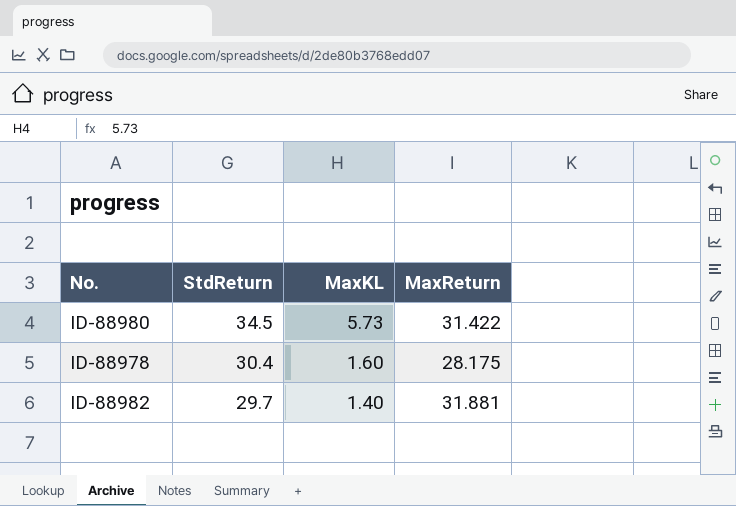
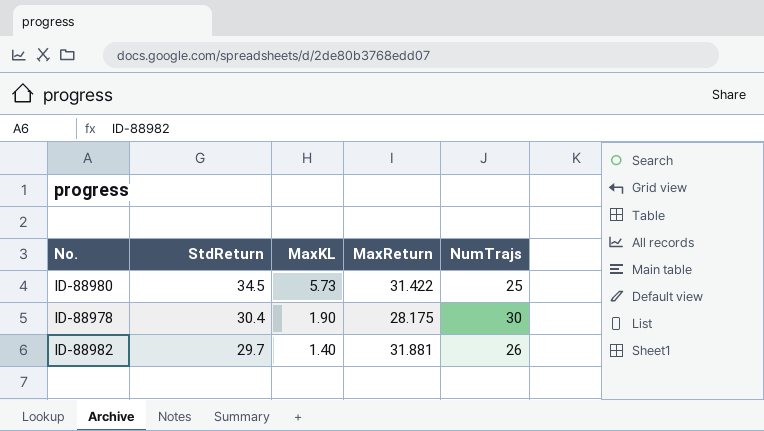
column NumTrajs | position: none -> 5
ID-88978 | MaxKL: 1.60 -> 1.90

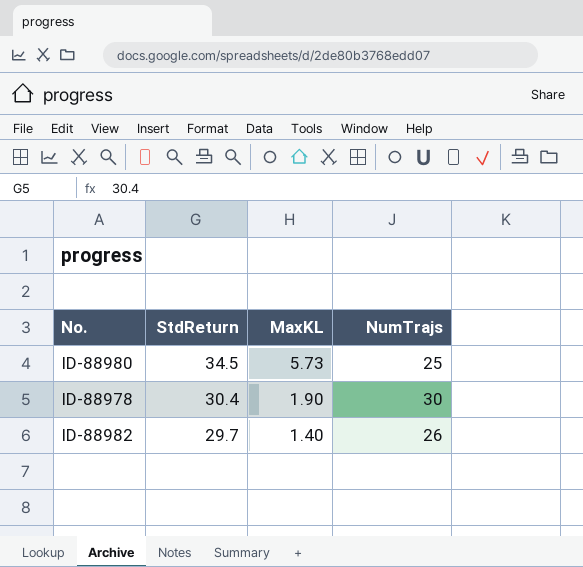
column MaxReturn | position: 4 -> none

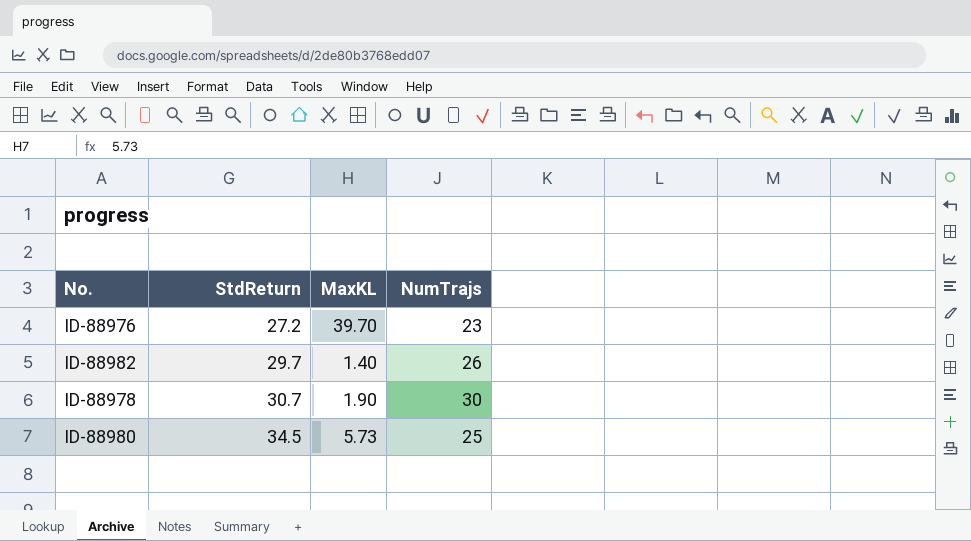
row order: StdReturn descending -> StdReturn ascending
row ID-88976: none -> 27.2 | 39.70 | 23
ID-88978 | StdReturn: 30.4 -> 30.7

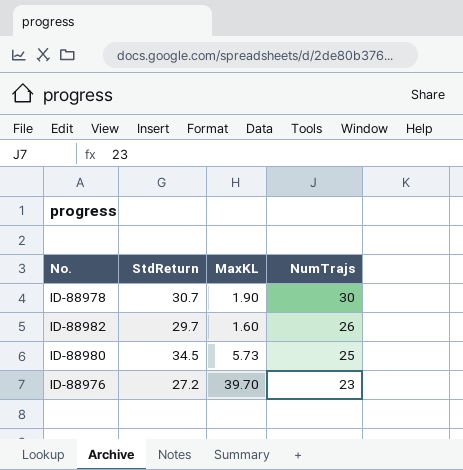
row order: StdReturn ascending -> NumTrajs descending
ID-88982 | MaxKL: 1.40 -> 1.60

